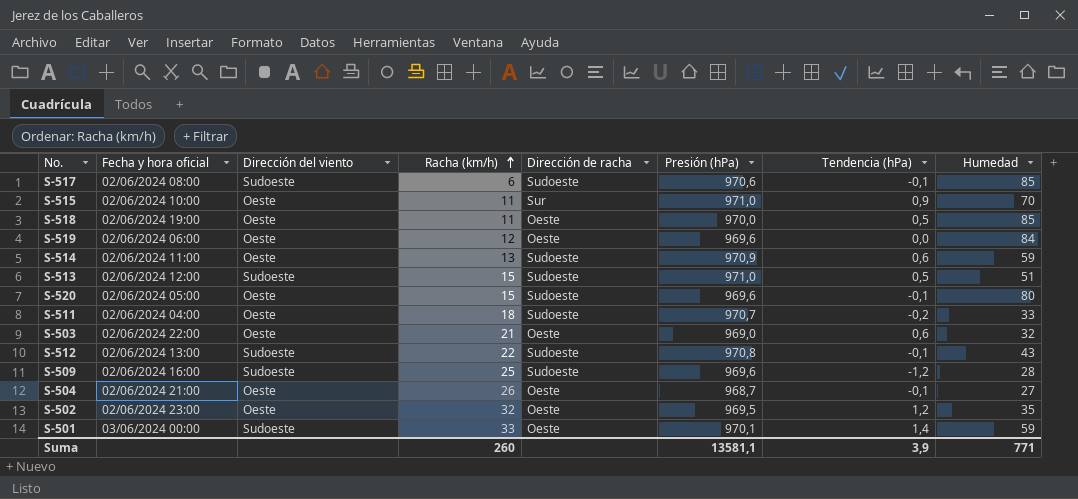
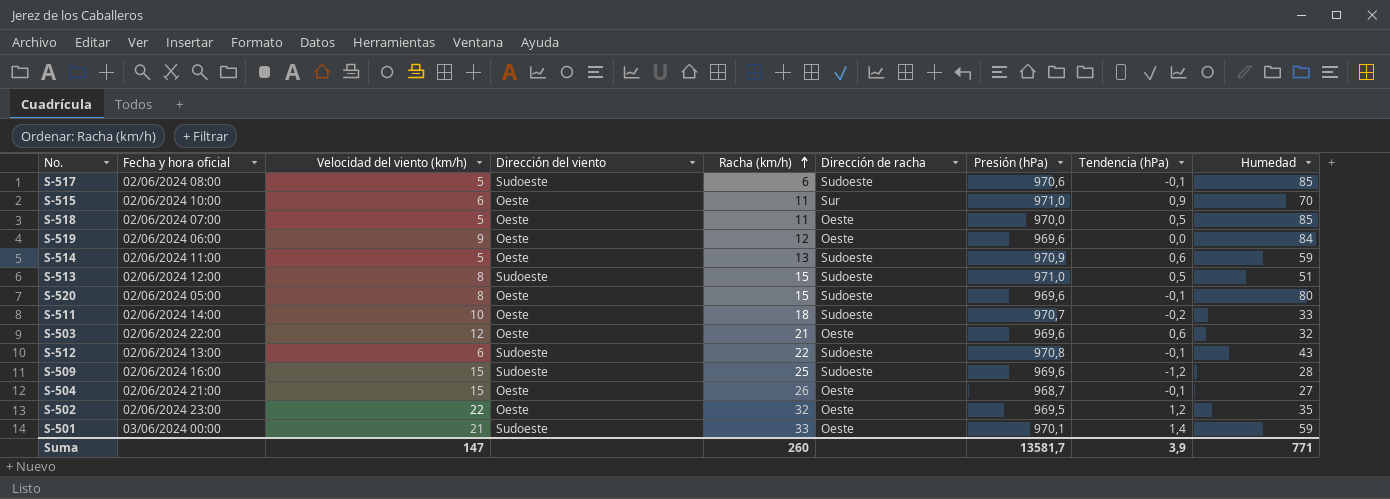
column Velocidad del viento (km/h) | position: none -> 3
S-518 | Fecha y hora oficial: 02/06/2024 19:00 -> 02/06/2024 07:00
S-511 | Fecha y hora oficial: 02/06/2024 04:00 -> 02/06/2024 14:00
S-503 | Presión (hPa): 969,0 -> 969,6
Suma | Presión (hPa): 13581,1 -> 13581,7

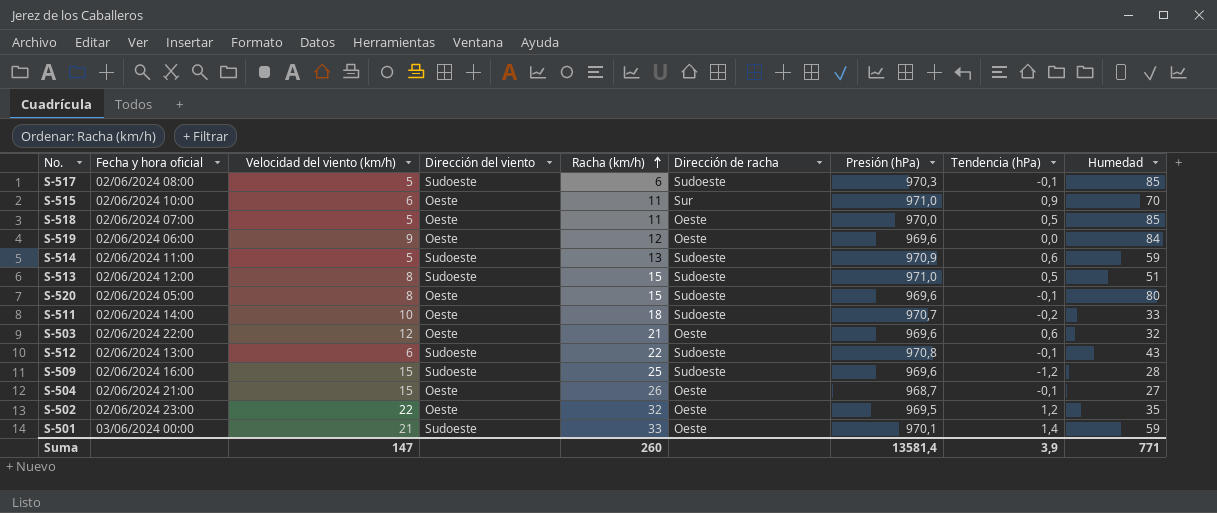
S-517 | Presión (hPa): 970,6 -> 970,3
S-514 | Dirección del viento: Oeste -> Sudoeste
Suma | Presión (hPa): 13581,7 -> 13581,4

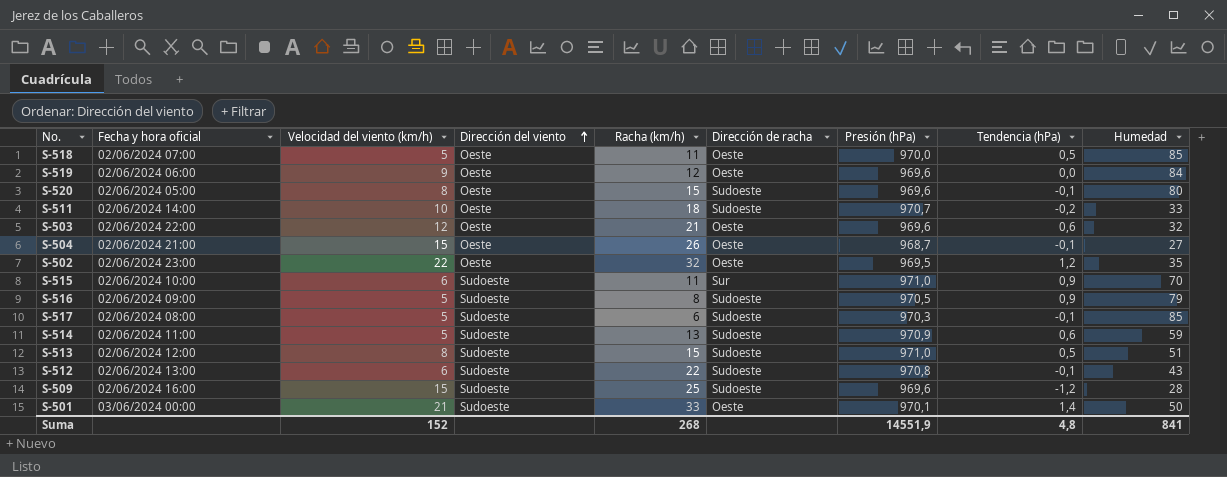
row order: Racha (km/h) ascending -> Dirección del viento ascending
S-515 | Dirección del viento: Oeste -> Sudoeste
row S-516: none -> 02/06/2024 09:00 | 5 | Sudoeste | 8 | Sudoeste | 970,5 | 0,9 | 79
S-501 | Humedad: 59 -> 50
Suma | Velocidad del viento (km/h): 147 -> 152
Suma | Racha (km/h): 260 -> 268
Suma | Presión (hPa): 13581,4 -> 14551,9
Suma | Tendencia (hPa): 3,9 -> 4,8
Suma | Humedad: 771 -> 841

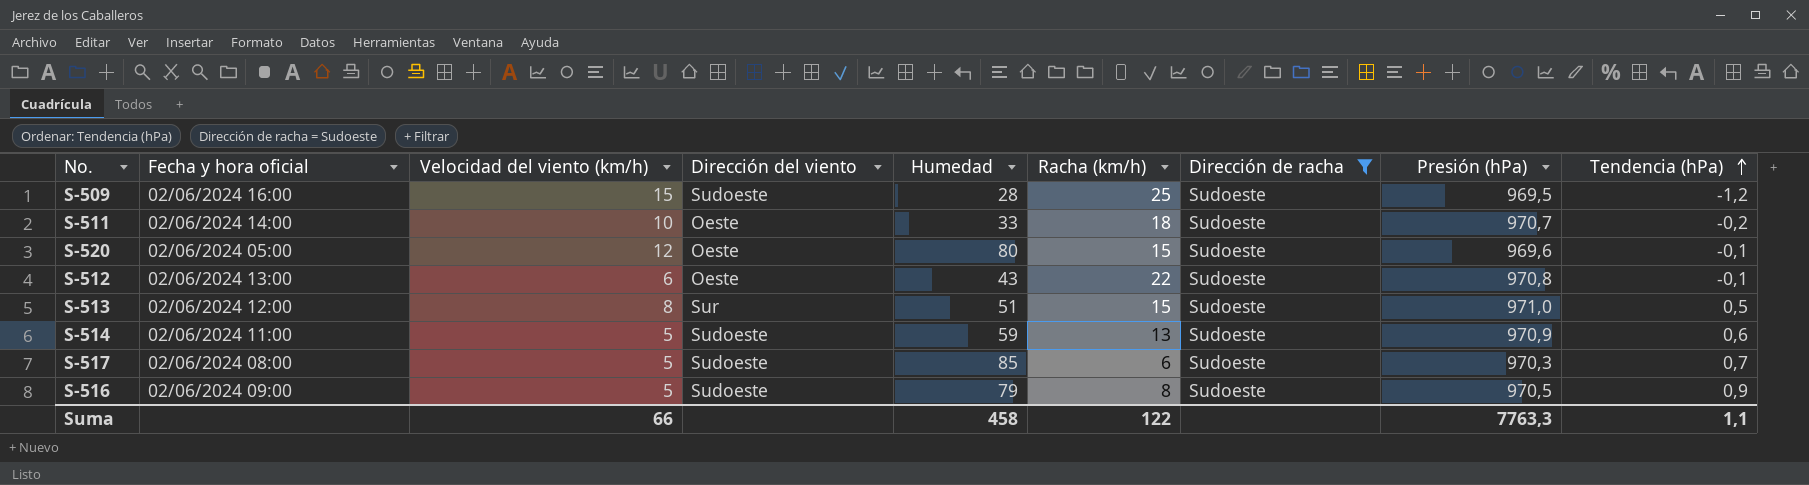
filter: none -> Dirección de racha = Sudoeste
row order: Dirección del viento ascending -> Tendencia (hPa) ascending
column Humedad | position: 9 -> 5
S-509 | Presión (hPa): 969,6 -> 969,5
S-520 | Velocidad del viento (km/h): 8 -> 12
S-512 | Dirección del viento: Sudoeste -> Oeste
S-513 | Dirección del viento: Sudoeste -> Sur
S-517 | Tendencia (hPa): -0,1 -> 0,7
Suma | Velocidad del viento (km/h): 152 -> 66
Suma | Humedad: 841 -> 458
Suma | Racha (km/h): 268 -> 122
Suma | Presión (hPa): 14551,9 -> 7763,3
Suma | Tendencia (hPa): 4,8 -> 1,1

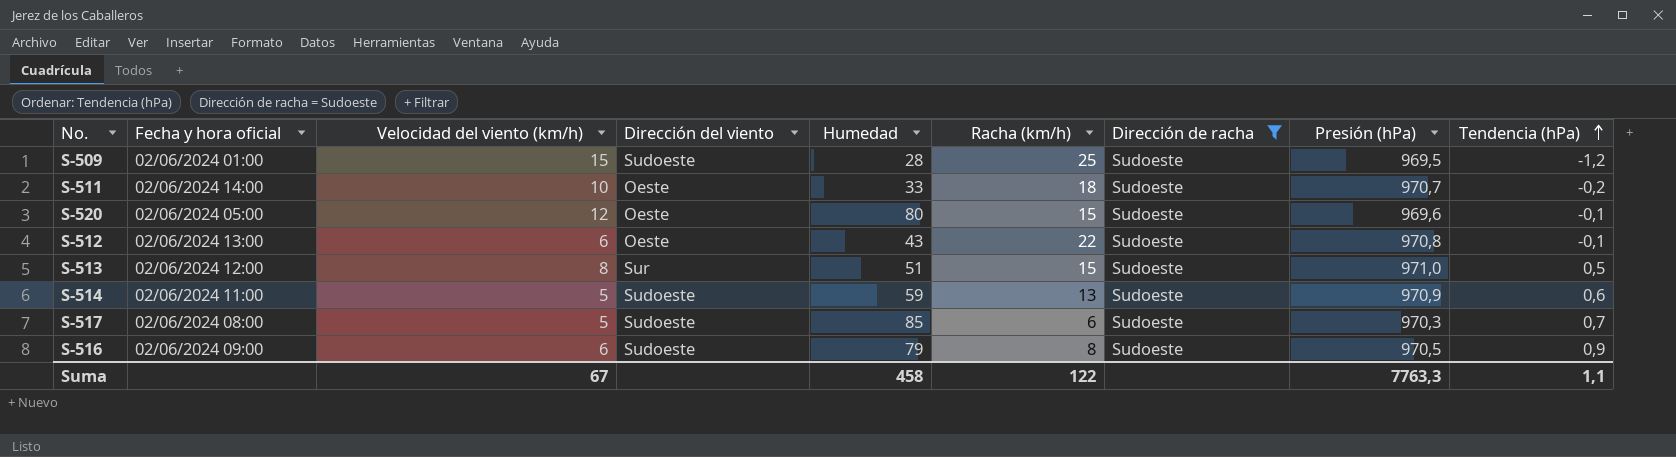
S-509 | Fecha y hora oficial: 02/06/2024 16:00 -> 02/06/2024 01:00
S-516 | Velocidad del viento (km/h): 5 -> 6
Suma | Velocidad del viento (km/h): 66 -> 67

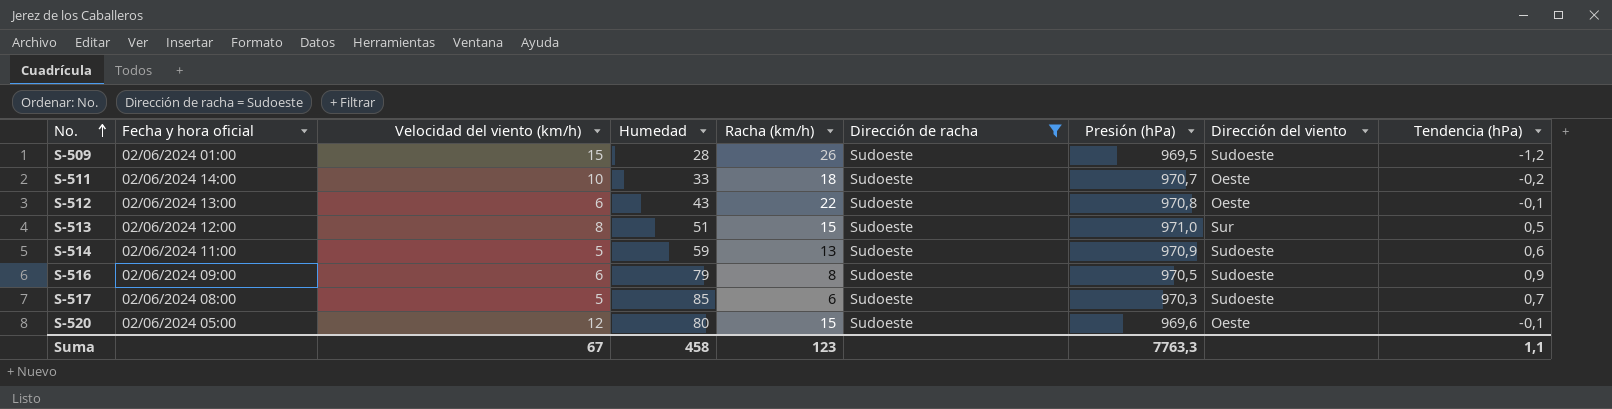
row order: Tendencia (hPa) ascending -> No. ascending
column Dirección del viento | position: 4 -> 8
S-509 | Racha (km/h): 25 -> 26
Suma | Racha (km/h): 122 -> 123

